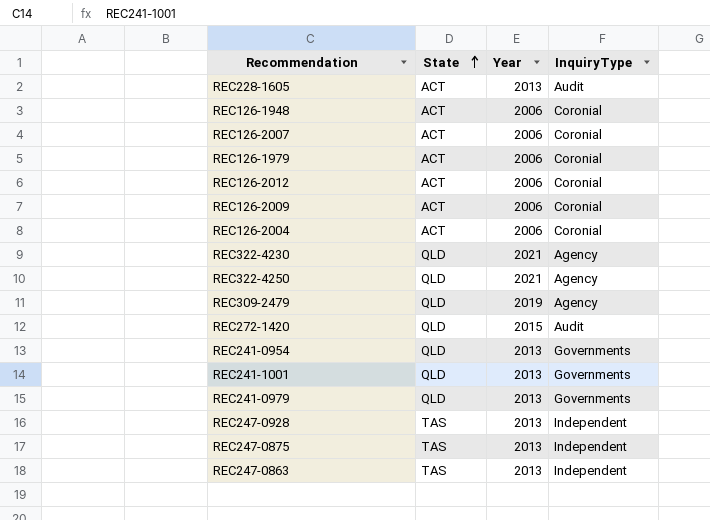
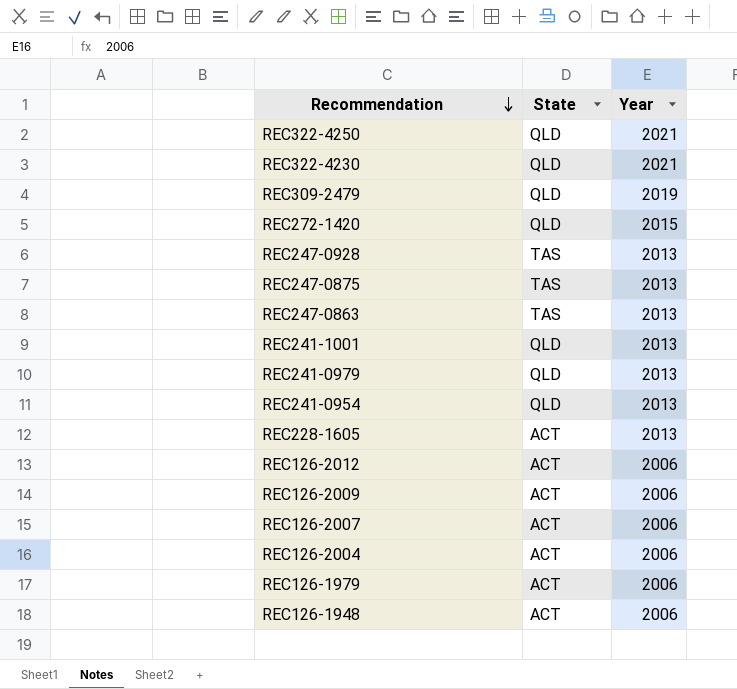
row order: State ascending -> Recommendation descending
column InquiryType | position: 4 -> none

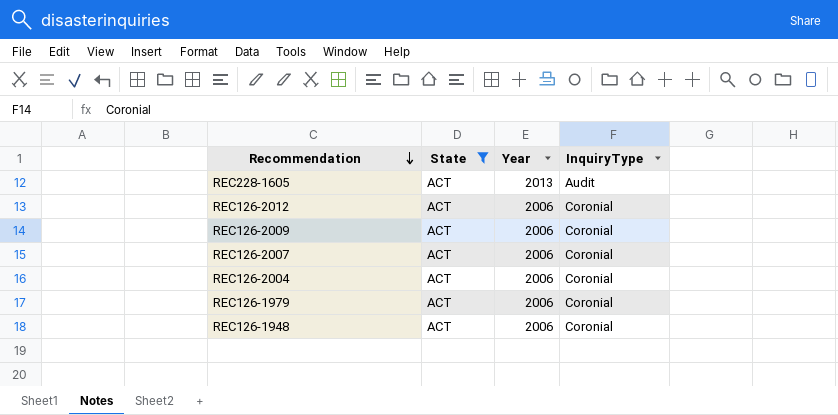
filter: none -> State = ACT
column InquiryType | position: none -> 4

